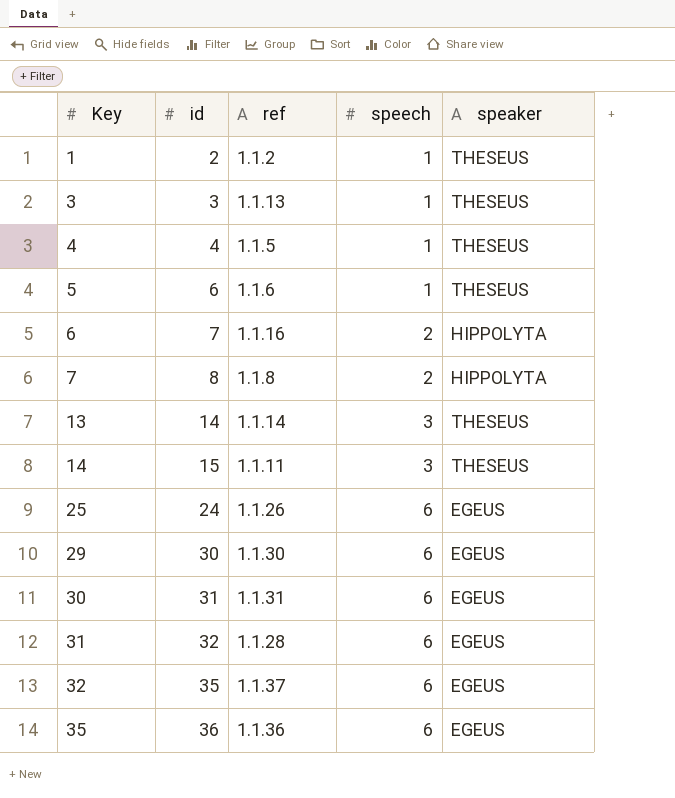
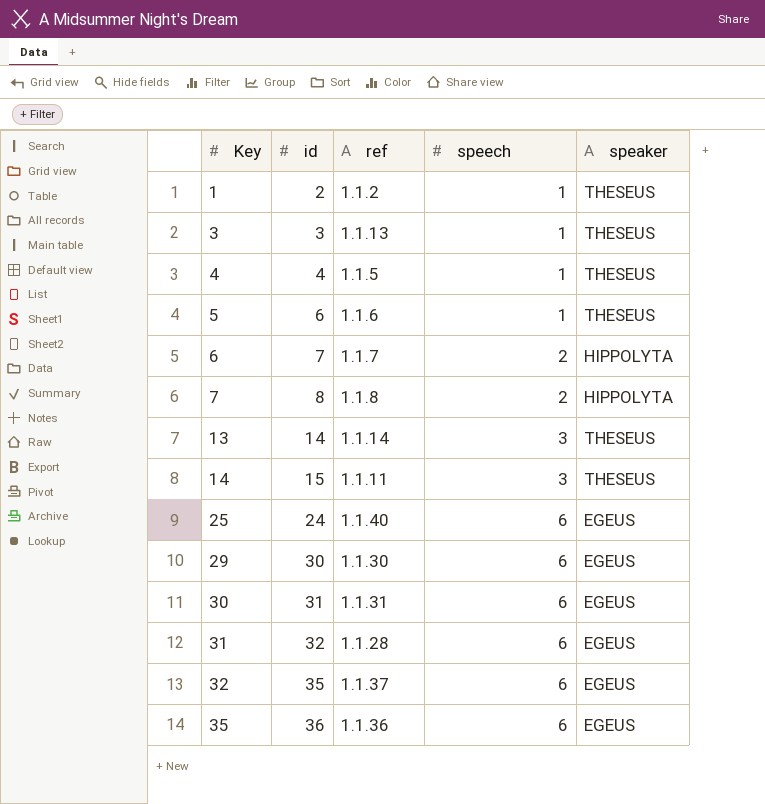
6 | ref: 1.1.16 -> 1.1.7
25 | ref: 1.1.26 -> 1.1.40

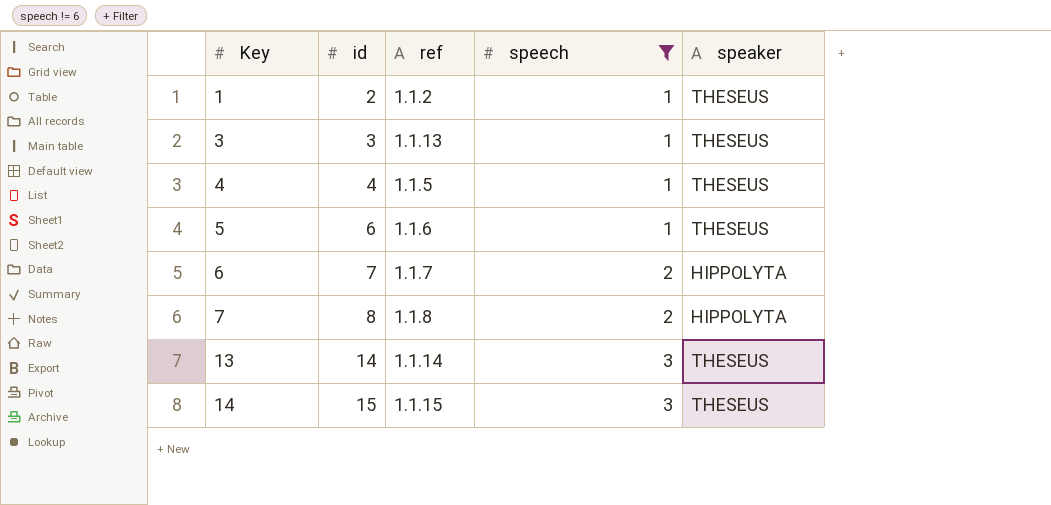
filter: none -> speech != 6
14 | ref: 1.1.11 -> 1.1.15

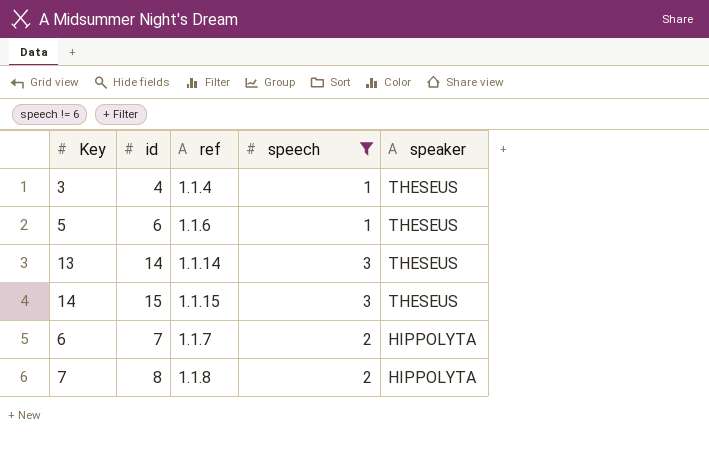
row order: Key ascending -> speaker descending
row 1: 2 | 1.1.2 | 1 | THESEUS -> none
row 4: 4 | 1.1.5 | 1 | THESEUS -> none
3 | id: 3 -> 4
3 | ref: 1.1.13 -> 1.1.4

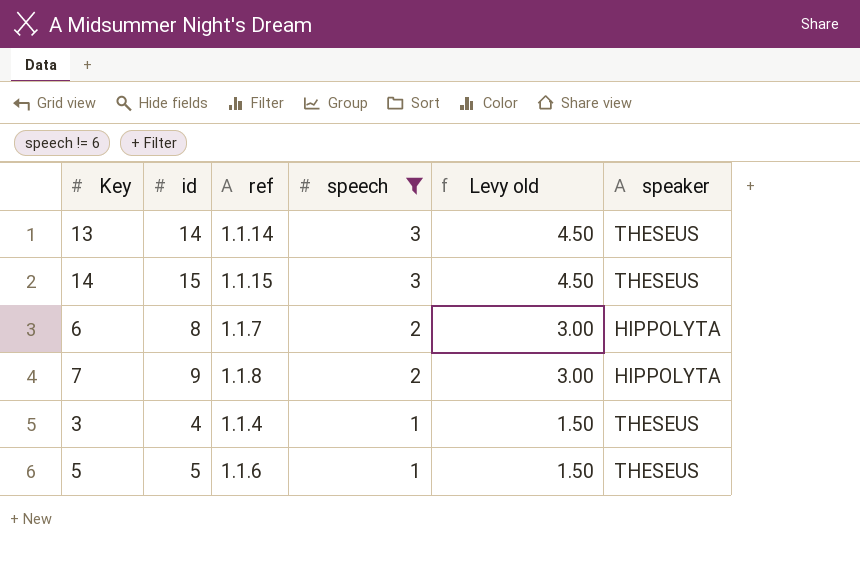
row order: speaker descending -> speech descending
column Levy old | formula: none -> [speech] * 1.5
6 | id: 7 -> 8
7 | id: 8 -> 9
5 | id: 6 -> 5

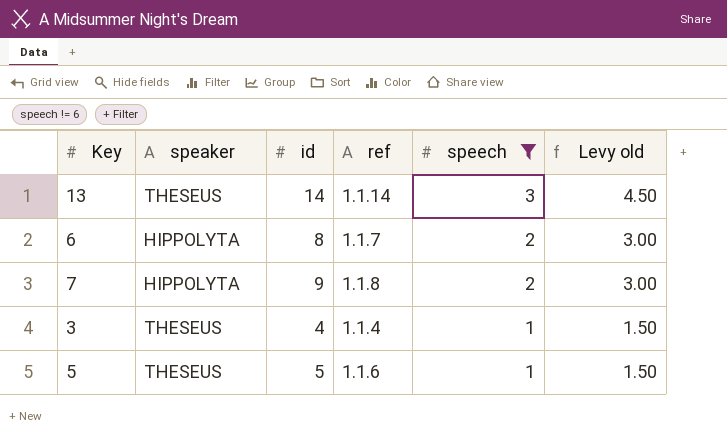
column speaker | position: 6 -> 2
row 14: 15 | 1.1.15 | 3 | 4.50 | THESEUS -> none

